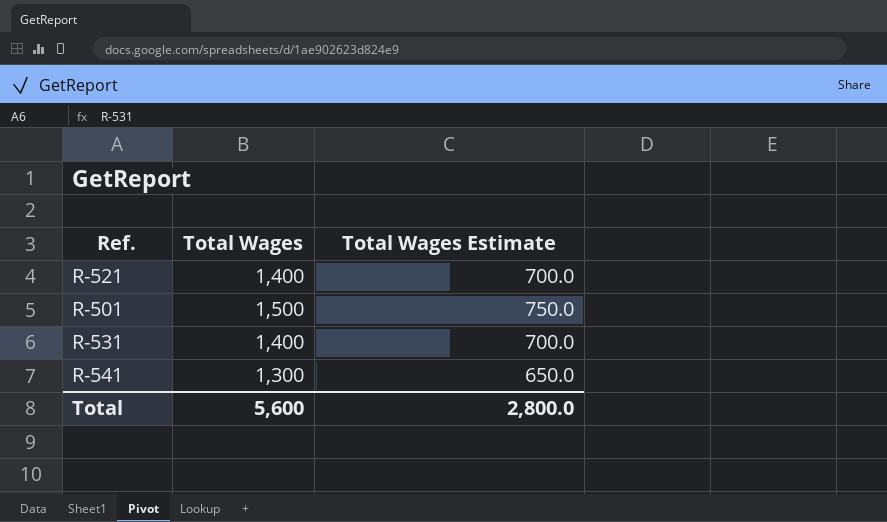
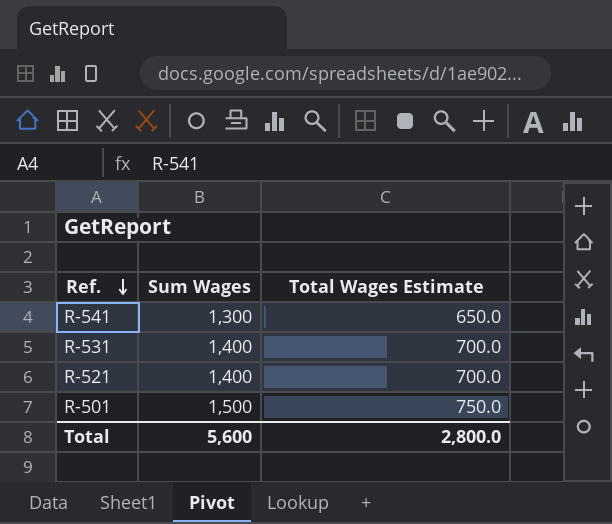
row order: none -> Ref. descending
column name: Total Wages -> Sum Wages

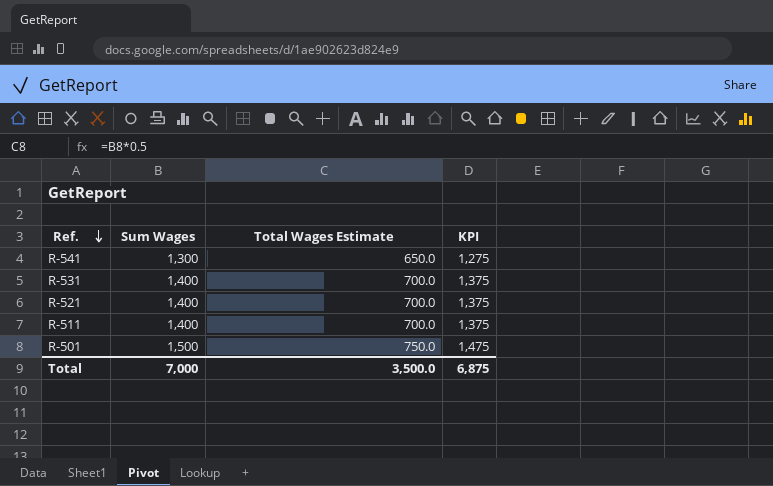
column KPI | formula: none -> [Sum Wages] - 25
row R-511: none -> 1,400 | 700.0 | 1,375
Total | Sum Wages: 5,600 -> 7,000
Total | Total Wages Estimate: 2,800.0 -> 3,500.0

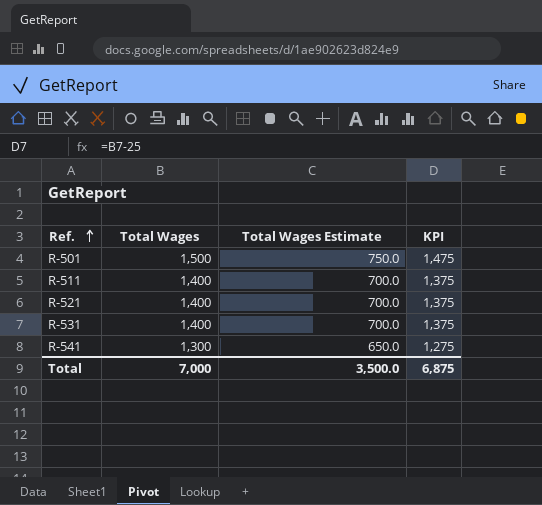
row order: Ref. descending -> Ref. ascending
column name: Sum Wages -> Total Wages

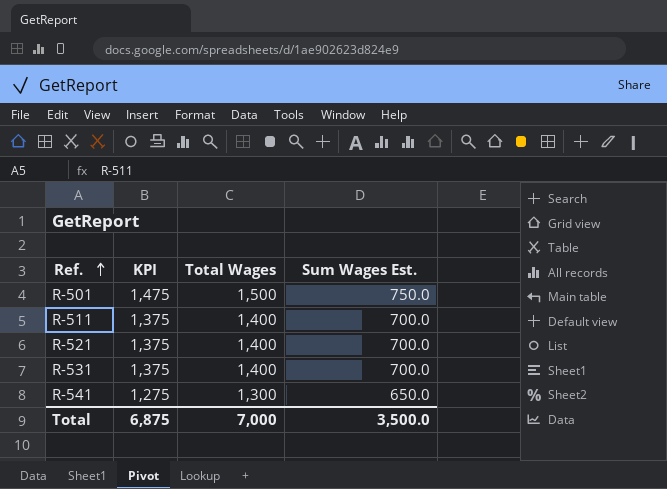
column KPI | position: 4 -> 2
column name: Total Wages Estimate -> Sum Wages Est.

